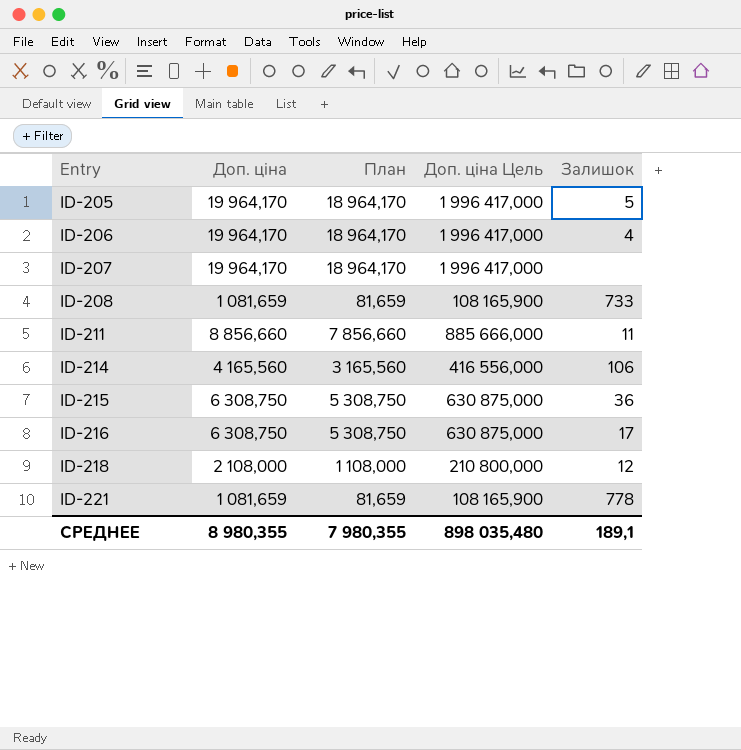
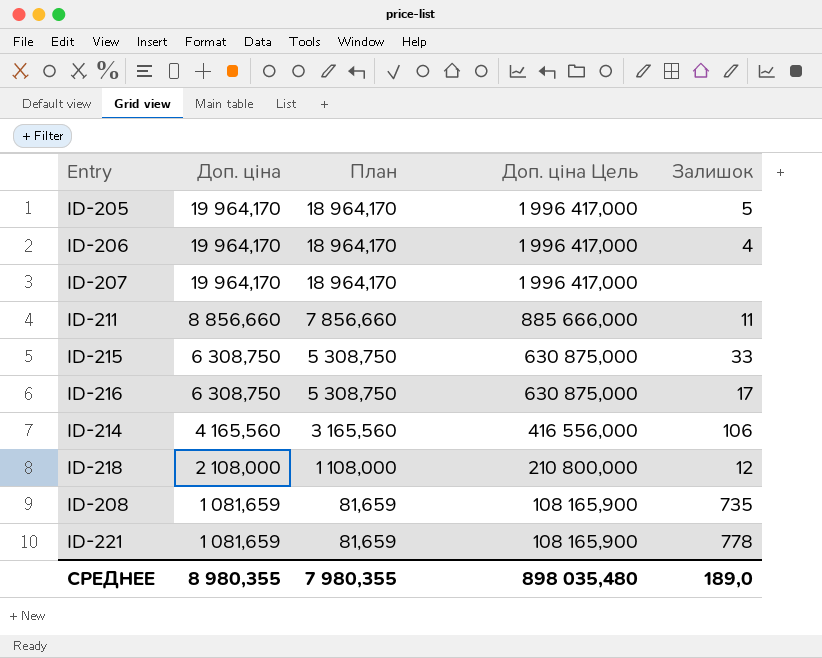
row order: Entry ascending -> Доп. ціна descending
ID-215 | Залишок: 36 -> 33
ID-208 | Залишок: 733 -> 735
СРЕДНЕЕ | Залишок: 189,1 -> 189,0

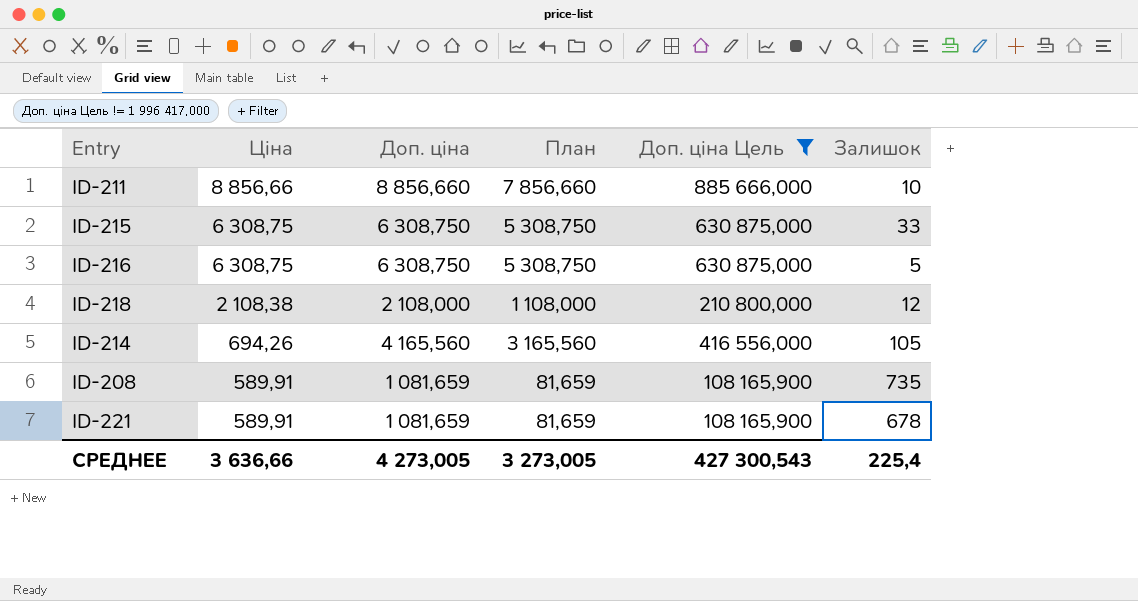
filter: none -> Доп. ціна Цель != 1 996 417,000
row order: Доп. ціна descending -> Ціна descending
column Ціна | position: none -> 2
ID-211 | Залишок: 11 -> 10
ID-216 | Залишок: 17 -> 5
ID-214 | Залишок: 106 -> 105
ID-221 | Залишок: 778 -> 678
СРЕДНЕЕ | Доп. ціна: 8 980,355 -> 4 273,005
СРЕДНЕЕ | План: 7 980,355 -> 3 273,005
СРЕДНЕЕ | Доп. ціна Цель: 898 035,480 -> 427 300,543
СРЕДНЕЕ | Залишок: 189,0 -> 225,4

